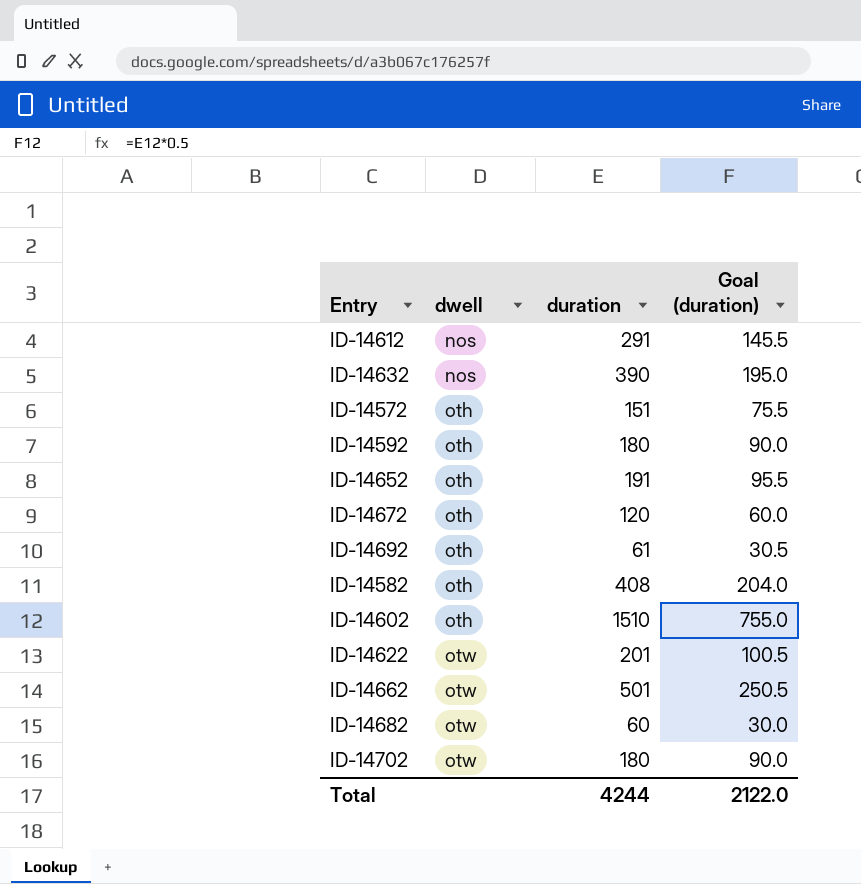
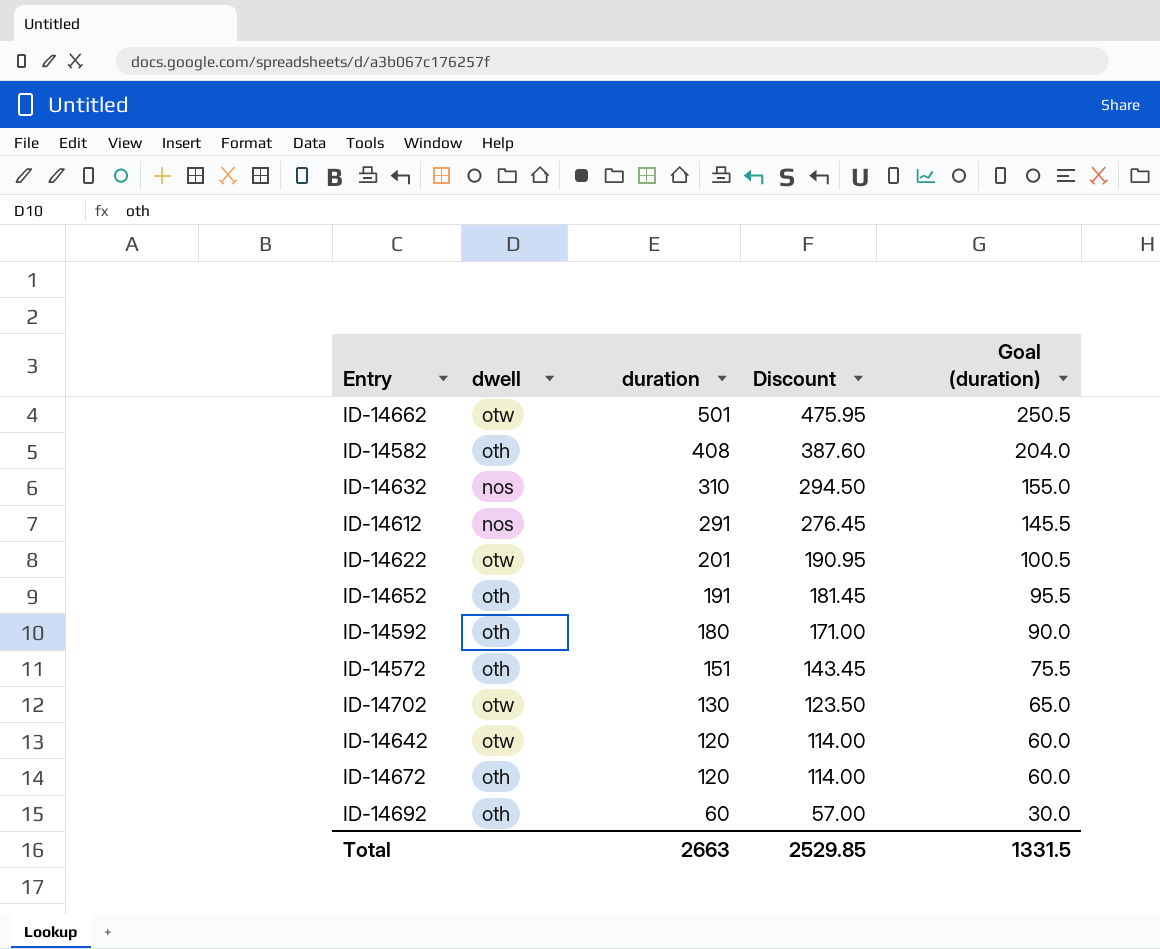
row order: dwell ascending -> duration descending
column Discount | formula: none -> [duration] * 0.95
row ID-14602: oth | 1510 | 755.0 -> none
row ID-14682: otw | 60 | 30.0 -> none
ID-14632 | duration: 390 -> 310
ID-14632 | Goal (duration): 195.0 -> 155.0
ID-14702 | duration: 180 -> 130
ID-14702 | Goal (duration): 90.0 -> 65.0
row ID-14642: none -> otw | 120 | 114.00 | 60.0
ID-14692 | duration: 61 -> 60
ID-14692 | Goal (duration): 30.5 -> 30.0
Total | duration: 4244 -> 2663
Total | Goal (duration): 2122.0 -> 1331.5

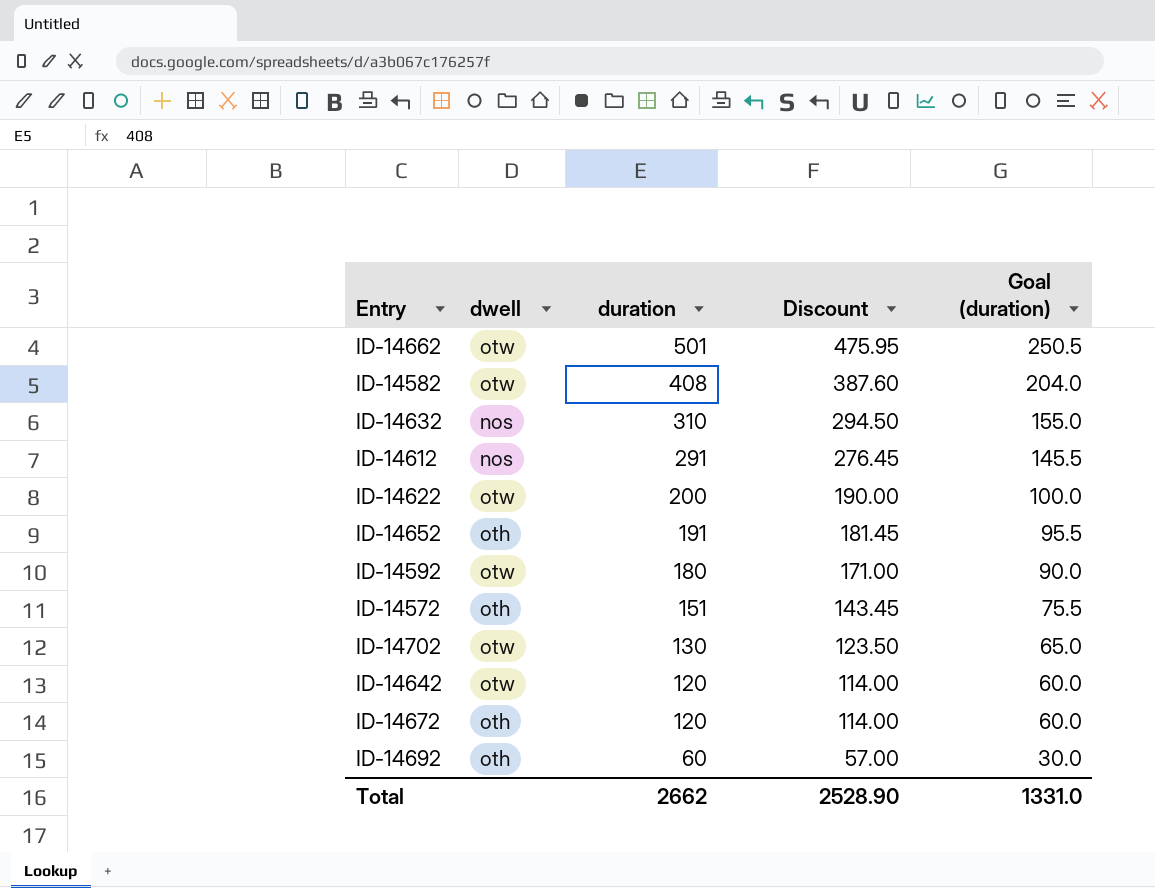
ID-14582 | dwell: oth -> otw
ID-14622 | duration: 201 -> 200
ID-14622 | Discount: 190.95 -> 190.00
ID-14622 | Goal (duration): 100.5 -> 100.0
ID-14592 | dwell: oth -> otw
Total | duration: 2663 -> 2662
Total | Discount: 2529.85 -> 2528.90
Total | Goal (duration): 1331.5 -> 1331.0

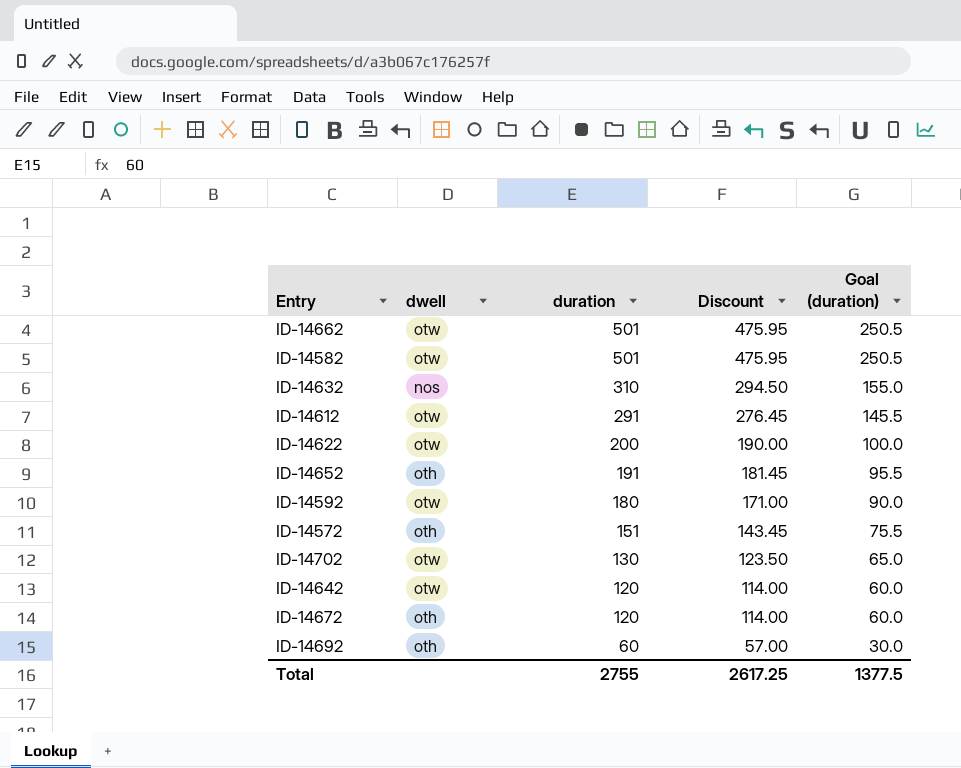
ID-14582 | duration: 408 -> 501
ID-14582 | Discount: 387.60 -> 475.95
ID-14582 | Goal (duration): 204.0 -> 250.5
ID-14612 | dwell: nos -> otw
Total | duration: 2662 -> 2755
Total | Discount: 2528.90 -> 2617.25
Total | Goal (duration): 1331.0 -> 1377.5

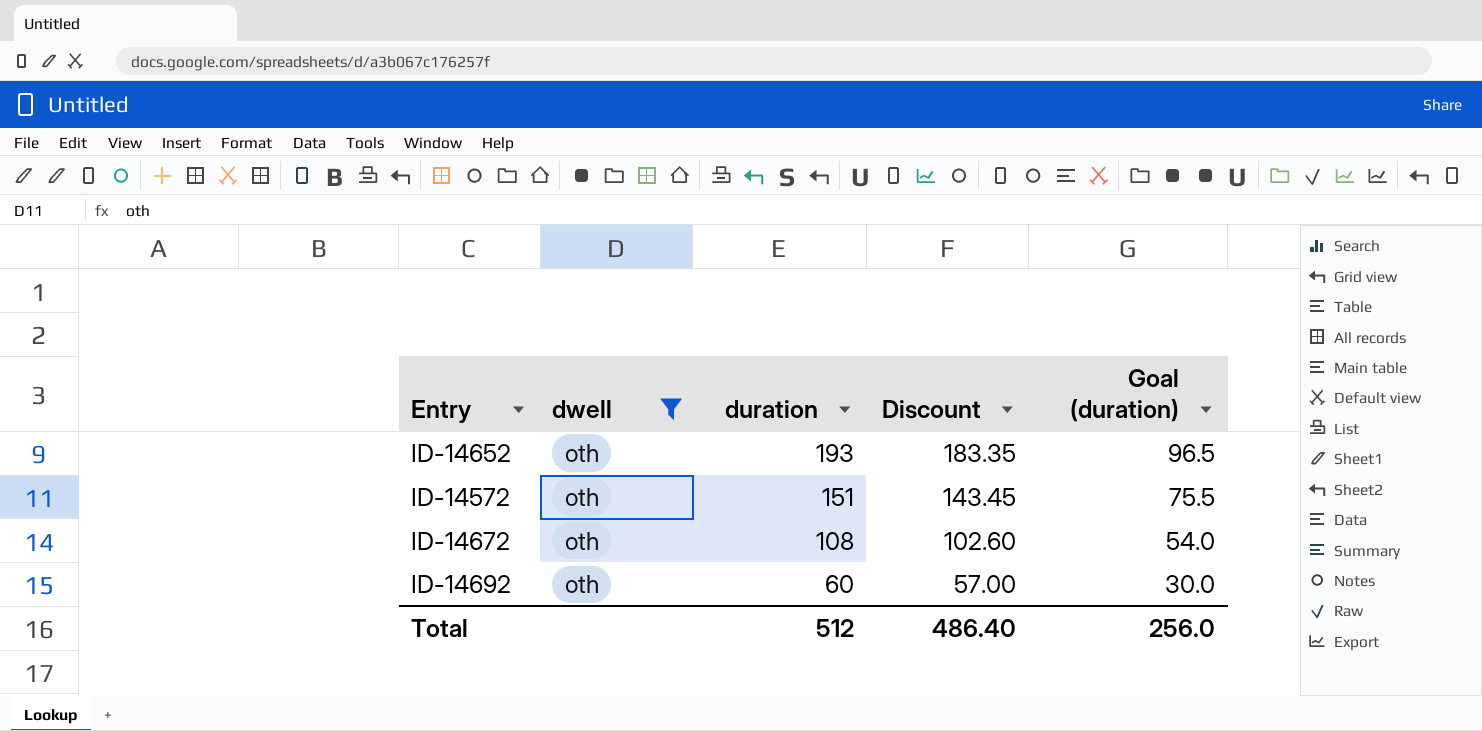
filter: none -> dwell = oth
ID-14652 | duration: 191 -> 193
ID-14652 | Discount: 181.45 -> 183.35
ID-14652 | Goal (duration): 95.5 -> 96.5
ID-14672 | duration: 120 -> 108
ID-14672 | Discount: 114.00 -> 102.60
ID-14672 | Goal (duration): 60.0 -> 54.0
Total | duration: 2755 -> 512
Total | Discount: 2617.25 -> 486.40
Total | Goal (duration): 1377.5 -> 256.0

